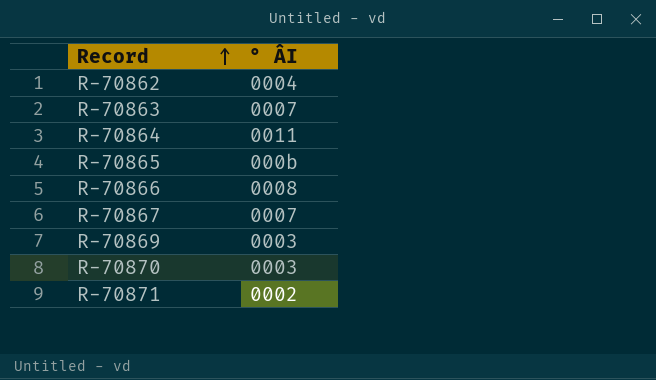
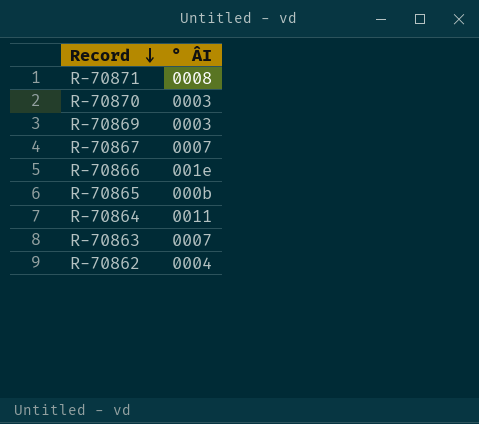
row order: Record ascending -> Record descending
R-70871 | ° ÂI: 0002 -> 0008
R-70866 | ° ÂI: 0008 -> 001e

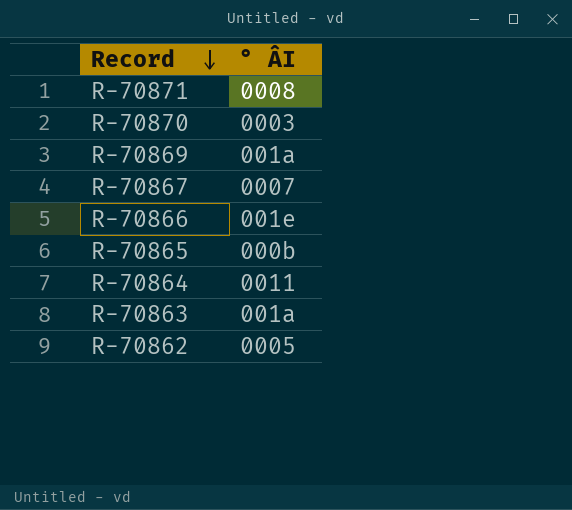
R-70869 | ° ÂI: 0003 -> 001a
R-70863 | ° ÂI: 0007 -> 001a
R-70862 | ° ÂI: 0004 -> 0005

